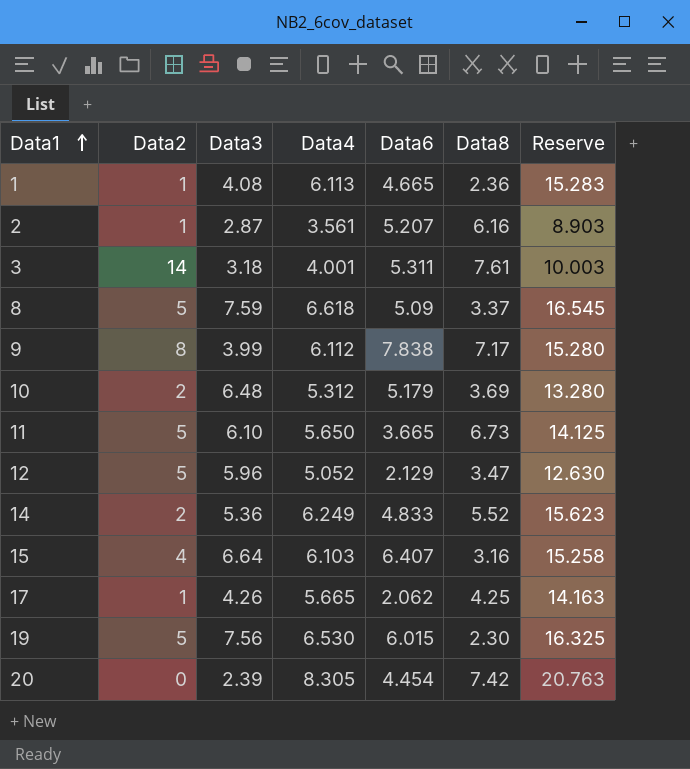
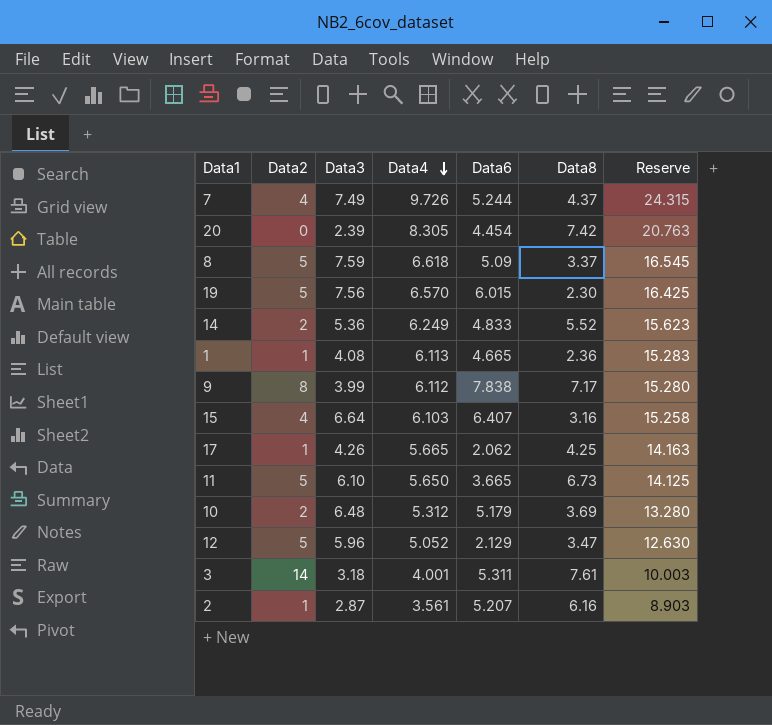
row order: Data1 ascending -> Data4 descending
row 7: none -> 4 | 7.49 | 9.726 | 5.244 | 4.37 | 24.315
19 | Data4: 6.530 -> 6.570
19 | Reserve: 16.325 -> 16.425

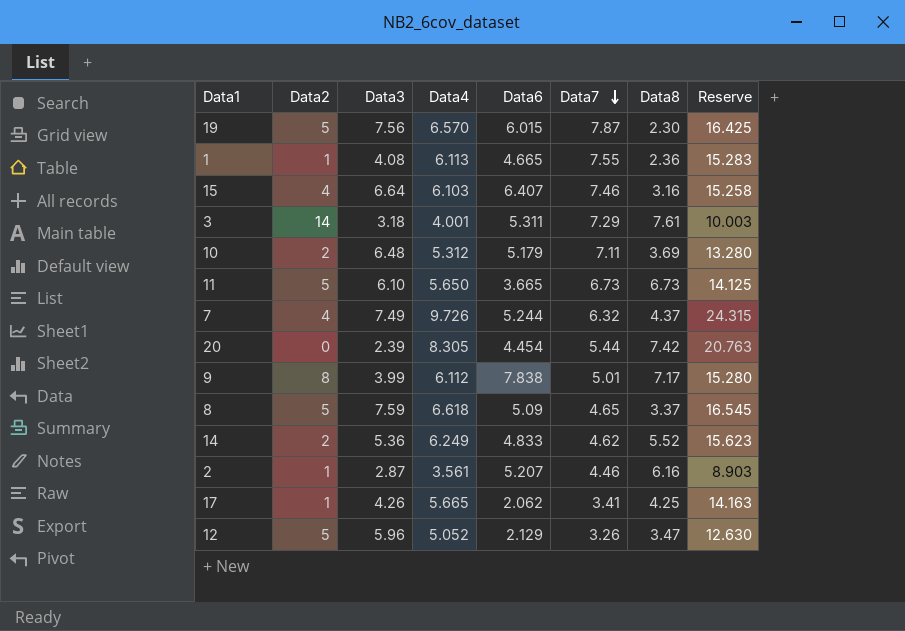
row order: Data4 descending -> Data7 descending
column Data7 | position: none -> 6

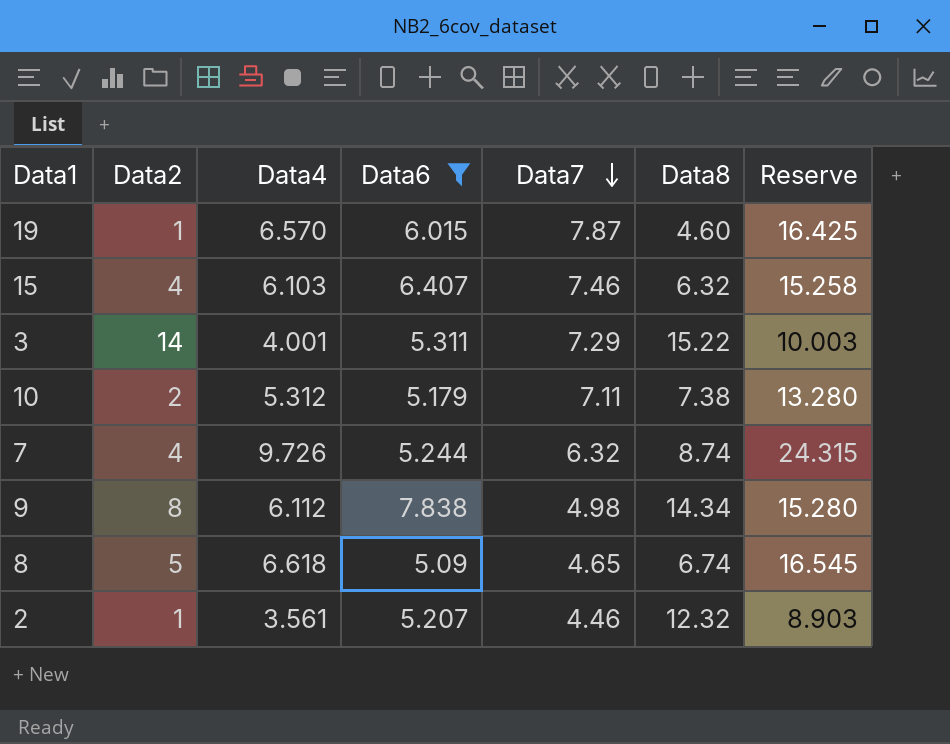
filter: none -> Data6 >= 5.09
column Data3 | position: 3 -> none
19 | Data2: 5 -> 1
19 | Data8: 2.30 -> 4.60
15 | Data8: 3.16 -> 6.32
3 | Data8: 7.61 -> 15.22
10 | Data8: 3.69 -> 7.38
7 | Data8: 4.37 -> 8.74
9 | Data7: 5.01 -> 4.98
9 | Data8: 7.17 -> 14.34
8 | Data8: 3.37 -> 6.74
2 | Data8: 6.16 -> 12.32

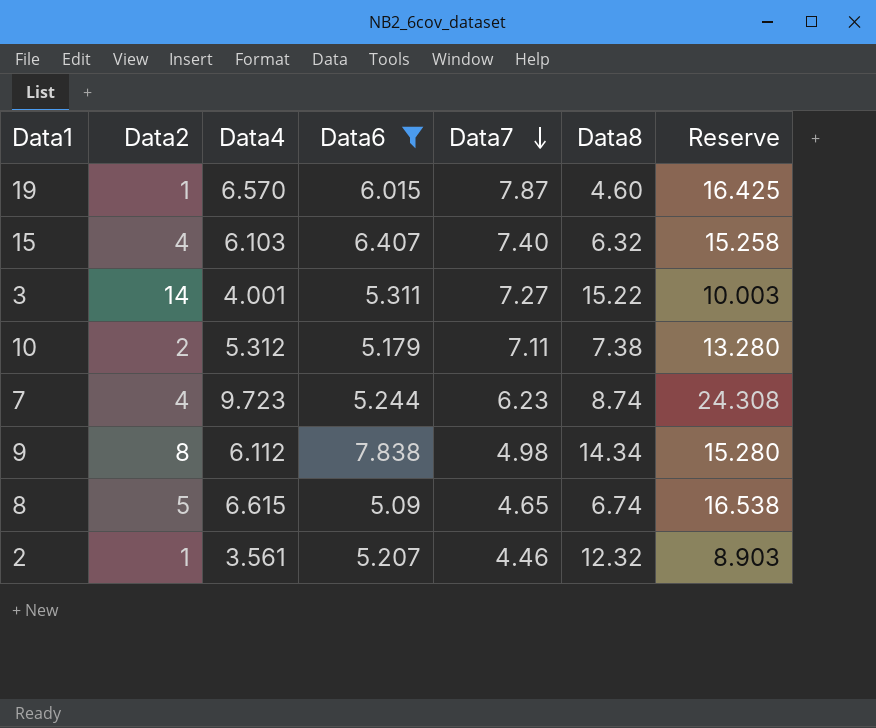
15 | Data7: 7.46 -> 7.40
3 | Data7: 7.29 -> 7.27
7 | Data4: 9.726 -> 9.723
7 | Data7: 6.32 -> 6.23
7 | Reserve: 24.315 -> 24.308
8 | Data4: 6.618 -> 6.615
8 | Reserve: 16.545 -> 16.538

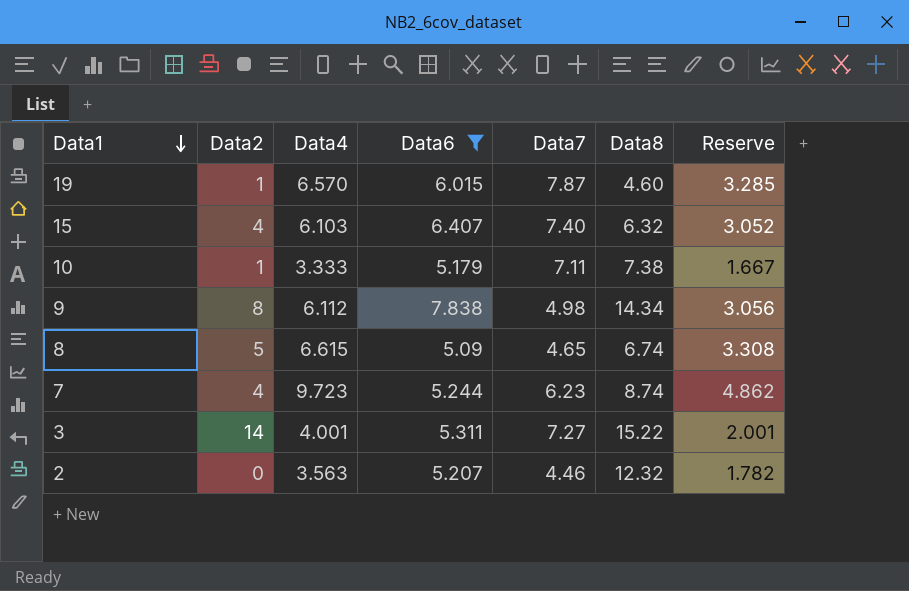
row order: Data7 descending -> Data1 descending
column Reserve | formula: [Data4] * 2.5 -> [Data4] * 0.5
10 | Data2: 2 -> 1
10 | Data4: 5.312 -> 3.333
2 | Data2: 1 -> 0
2 | Data4: 3.561 -> 3.563

